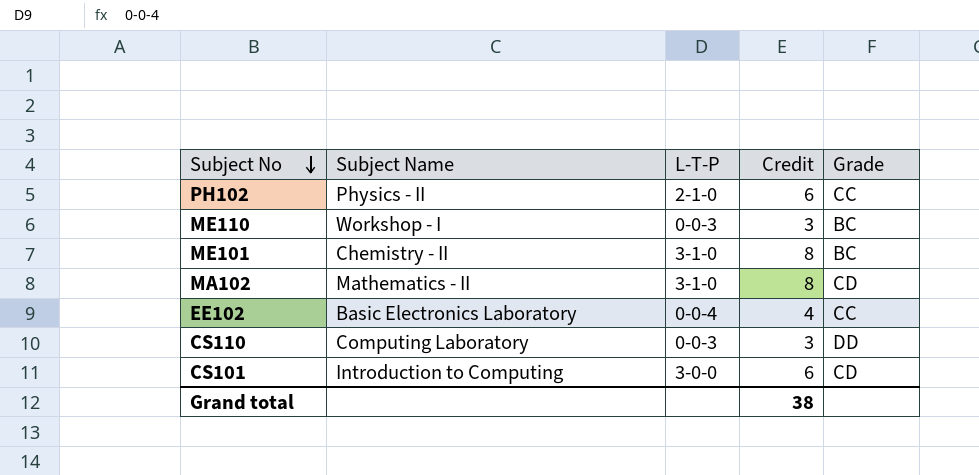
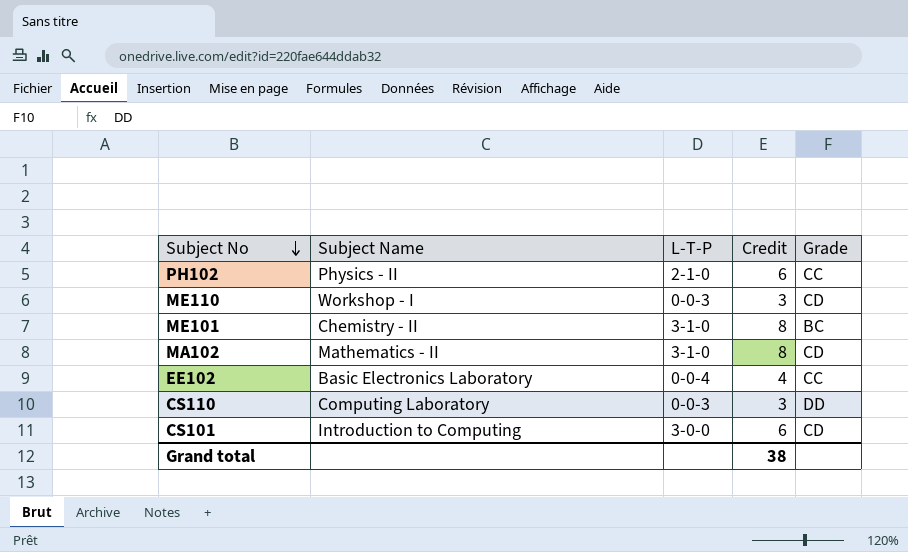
ME110 | Grade: BC -> CD

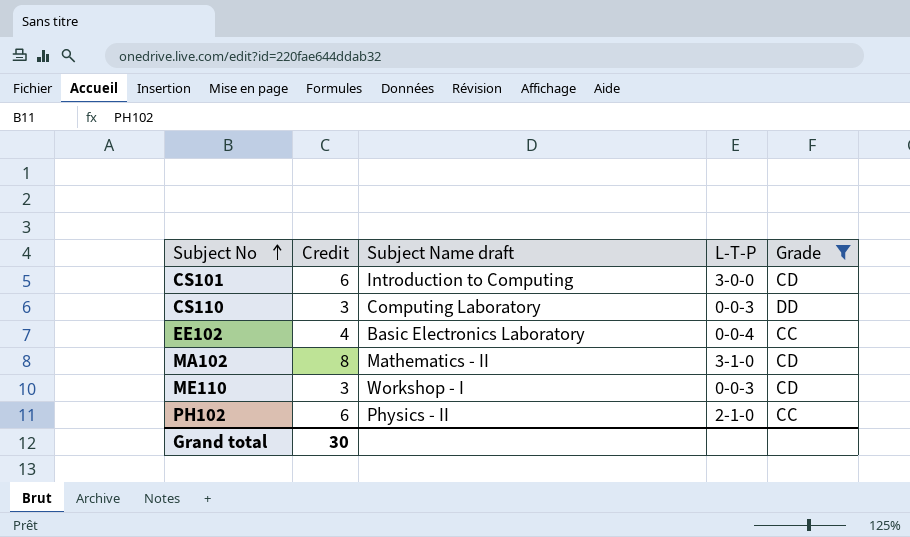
filter: none -> Grade != BC
row order: Subject No descending -> Subject No ascending
column Credit | position: 4 -> 2
column name: Subject Name -> Subject Name draft
Grand total | Credit: 38 -> 30

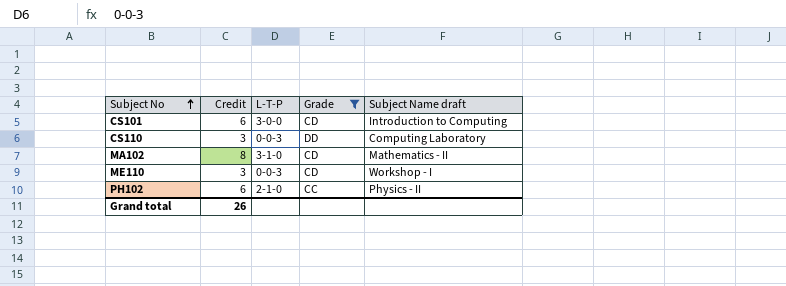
column Subject Name draft | position: 3 -> 5
row EE102: 4 | Basic Electronics Laboratory | 0-0-4 | CC -> none
Grand total | Credit: 30 -> 26

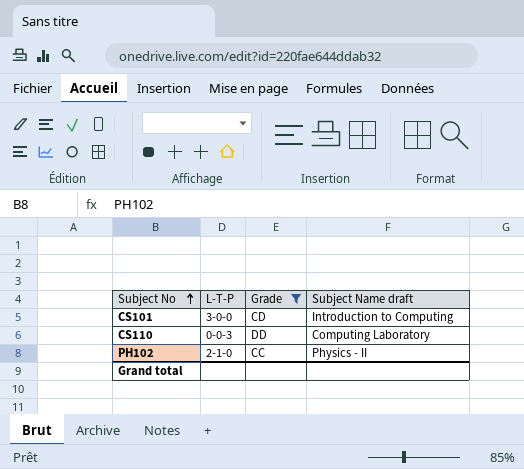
column Credit | position: 2 -> none
row MA102: 8 | 3-1-0 | CD | Mathematics - II -> none
row ME110: 3 | 0-0-3 | CD | Workshop - I -> none

